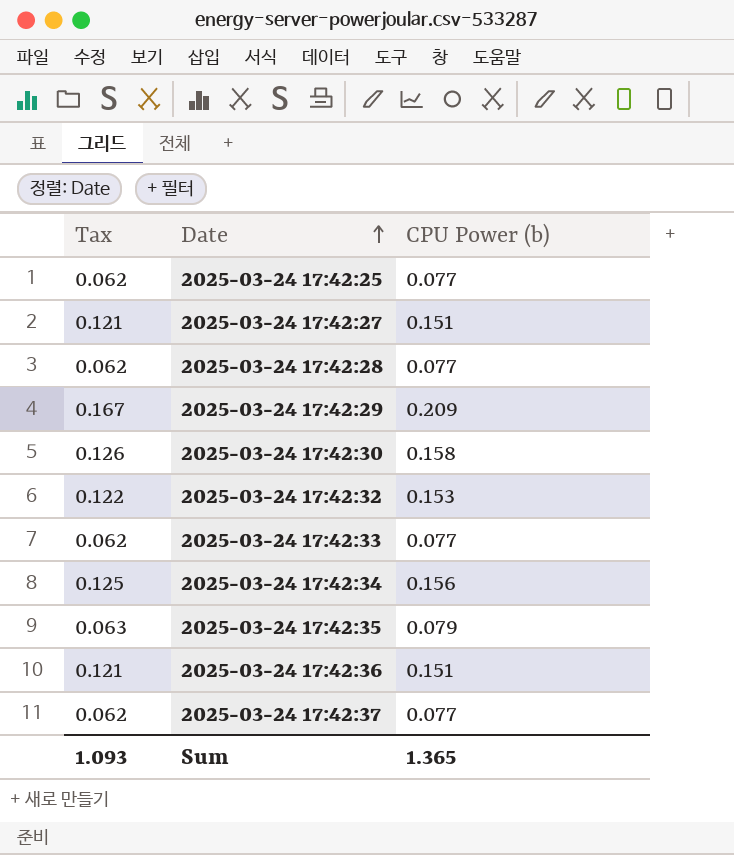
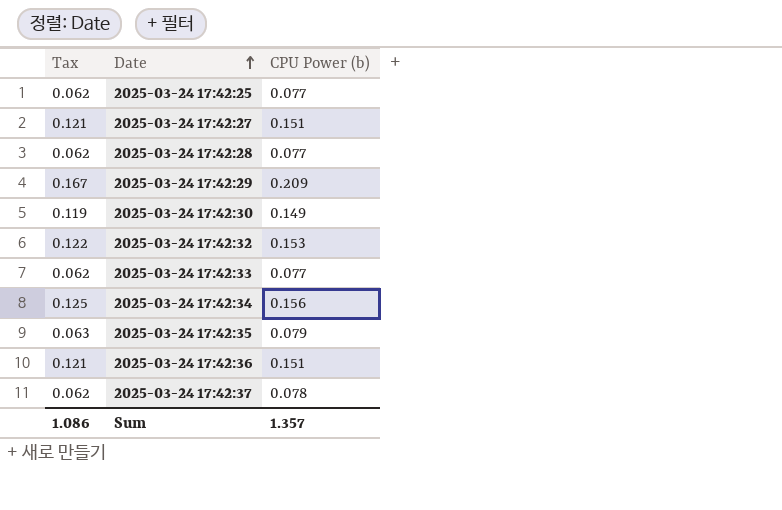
2025-03-24 17:42:30 | Tax: 0.126 -> 0.119
2025-03-24 17:42:30 | CPU Power (b): 0.158 -> 0.149
2025-03-24 17:42:37 | CPU Power (b): 0.077 -> 0.078
Sum | Tax: 1.093 -> 1.086
Sum | CPU Power (b): 1.365 -> 1.357

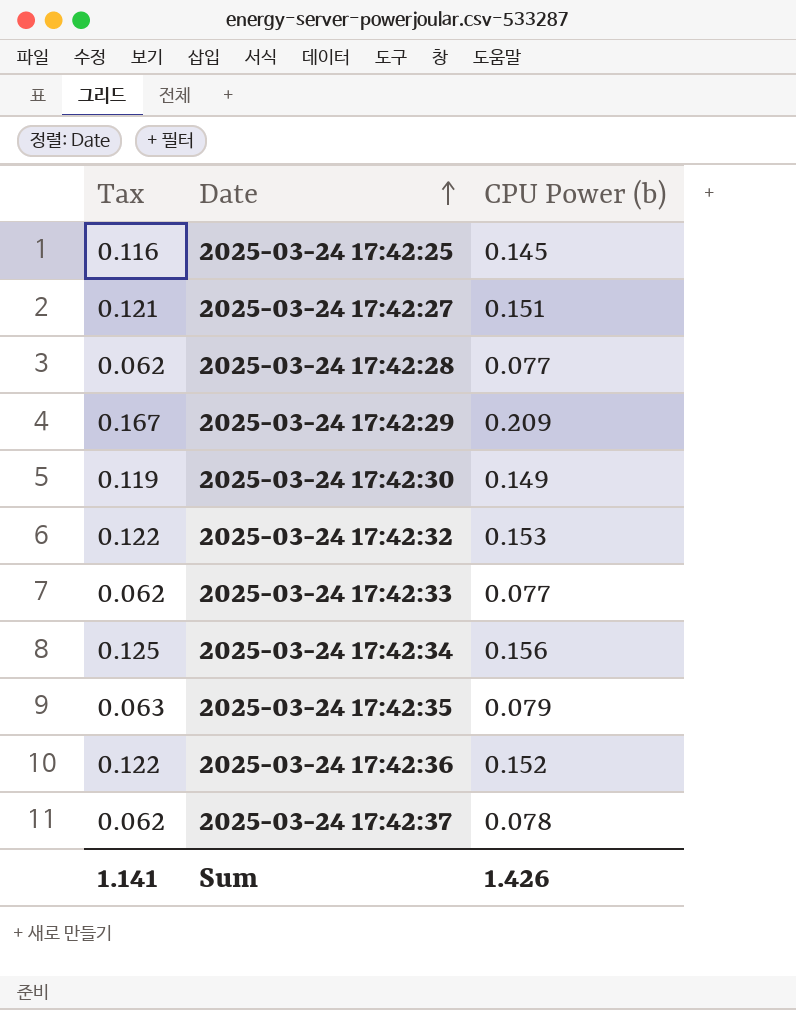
2025-03-24 17:42:25 | Tax: 0.062 -> 0.116
2025-03-24 17:42:25 | CPU Power (b): 0.077 -> 0.145
2025-03-24 17:42:36 | Tax: 0.121 -> 0.122
2025-03-24 17:42:36 | CPU Power (b): 0.151 -> 0.152
Sum | Tax: 1.086 -> 1.141
Sum | CPU Power (b): 1.357 -> 1.426

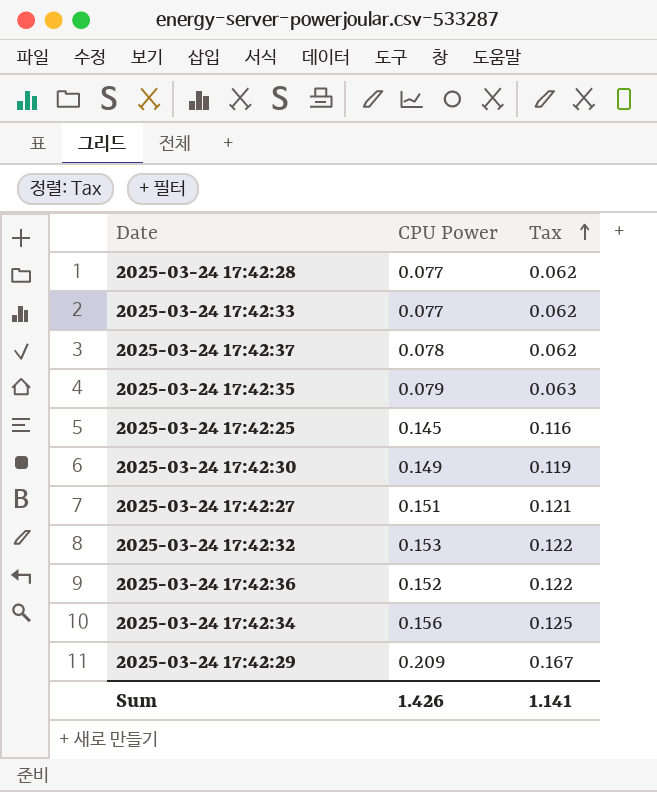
row order: Date ascending -> Tax ascending
column name: CPU Power (b) -> CPU Power
column Tax | position: 1 -> 3

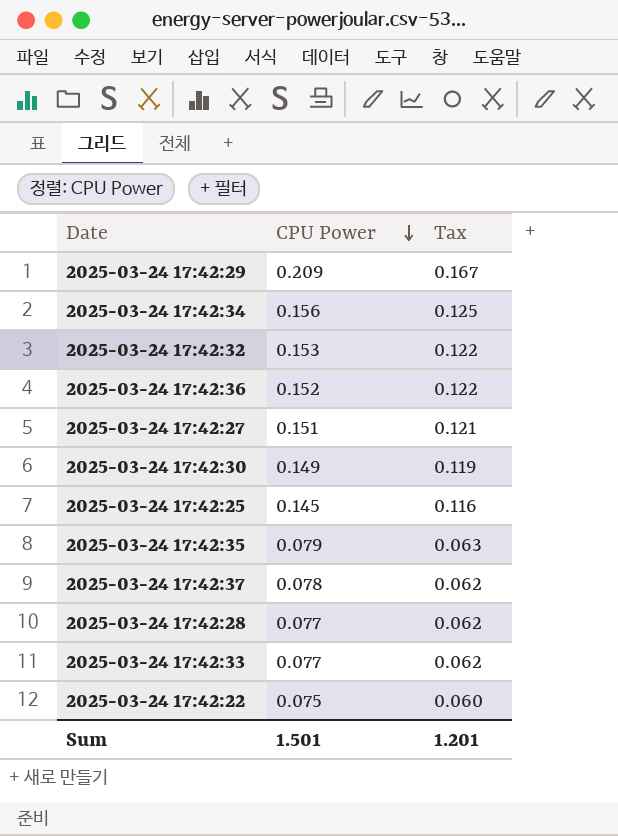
row order: Tax ascending -> CPU Power descending
row 2025-03-24 17:42:22: none -> 0.075 | 0.060
Sum | CPU Power: 1.426 -> 1.501
Sum | Tax: 1.141 -> 1.201

